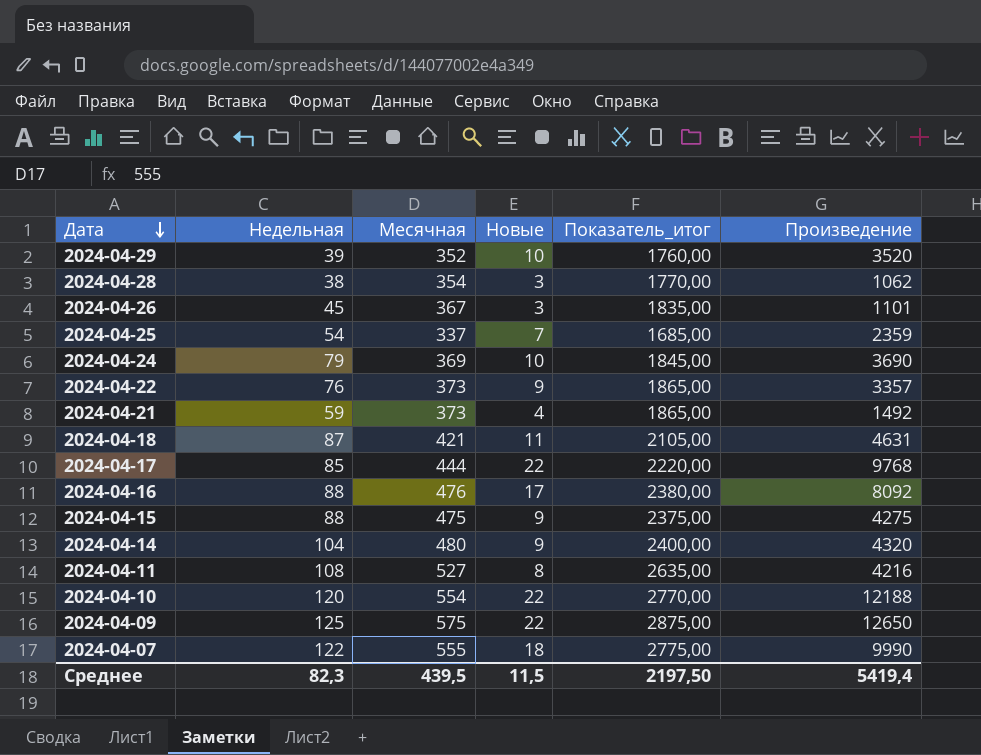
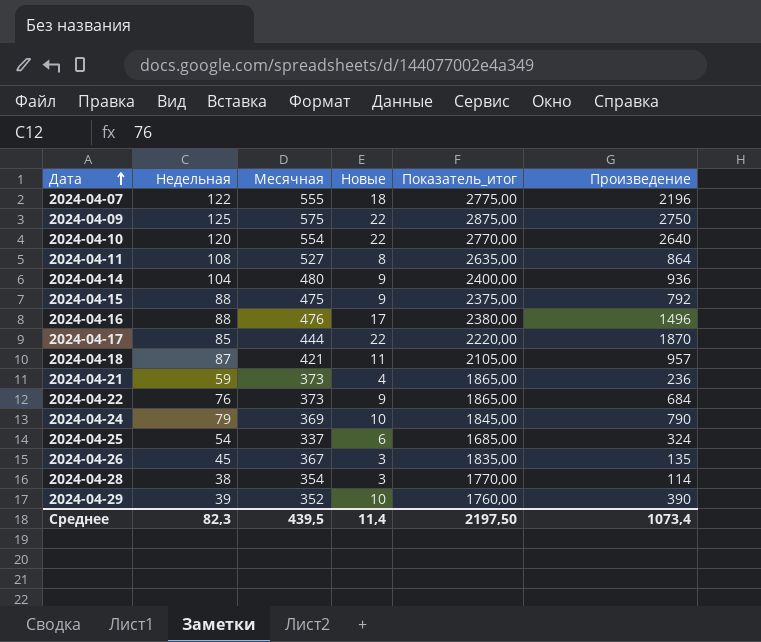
row order: Дата descending -> Дата ascending
column Произведение | formula: [Месячная] * [Новые] -> [Недельная] * [Новые]
2024-04-25 | Новые: 7 -> 6
Среднее | Новые: 11,5 -> 11,4
Среднее | Произведение: 5419,4 -> 1073,4

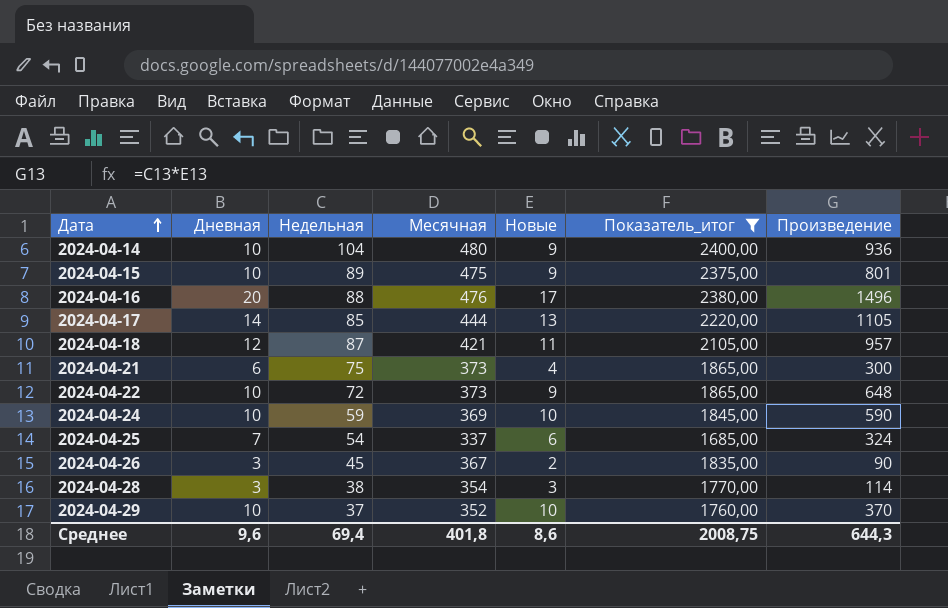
filter: none -> Показатель_итог <= 2400,00
column Дневная | position: none -> 2
2024-04-15 | Недельная: 88 -> 89
2024-04-15 | Произведение: 792 -> 801
2024-04-17 | Новые: 22 -> 13
2024-04-17 | Произведение: 1870 -> 1105
2024-04-21 | Недельная: 59 -> 75
2024-04-21 | Произведение: 236 -> 300
2024-04-22 | Недельная: 76 -> 72
2024-04-22 | Произведение: 684 -> 648
2024-04-24 | Недельная: 79 -> 59
2024-04-24 | Произведение: 790 -> 590
2024-04-26 | Новые: 3 -> 2
2024-04-26 | Произведение: 135 -> 90
2024-04-29 | Недельная: 39 -> 37
2024-04-29 | Произведение: 390 -> 370
Среднее | Недельная: 82,3 -> 69,4
Среднее | Месячная: 439,5 -> 401,8
Среднее | Новые: 11,4 -> 8,6
Среднее | Показатель_итог: 2197,50 -> 2008,75
Среднее | Произведение: 1073,4 -> 644,3

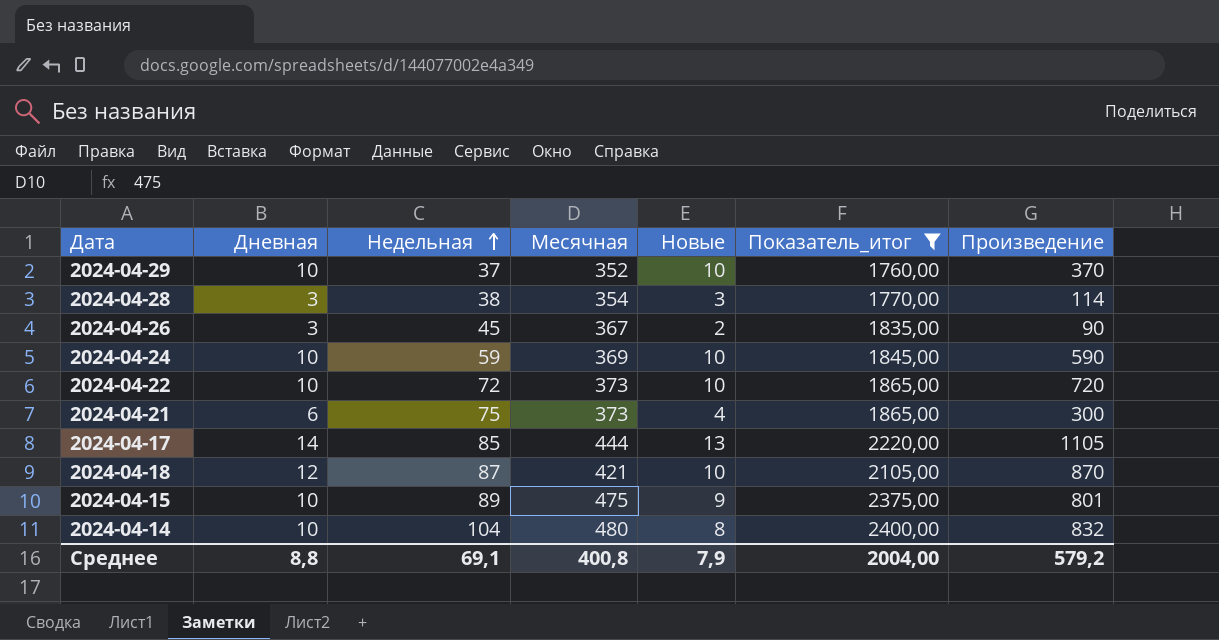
row order: Дата ascending -> Недельная ascending
row 2024-04-16: 20 | 88 | 476 | 17 | 2380,00 | 1496 -> none
row 2024-04-25: 7 | 54 | 337 | 6 | 1685,00 | 324 -> none
2024-04-22 | Новые: 9 -> 10
2024-04-22 | Произведение: 648 -> 720
2024-04-18 | Новые: 11 -> 10
2024-04-18 | Произведение: 957 -> 870
2024-04-14 | Новые: 9 -> 8
2024-04-14 | Произведение: 936 -> 832
Среднее | Дневная: 9,6 -> 8,8
Среднее | Недельная: 69,4 -> 69,1
Среднее | Месячная: 401,8 -> 400,8
Среднее | Новые: 8,6 -> 7,9
Среднее | Показатель_итог: 2008,75 -> 2004,00
Среднее | Произведение: 644,3 -> 579,2

